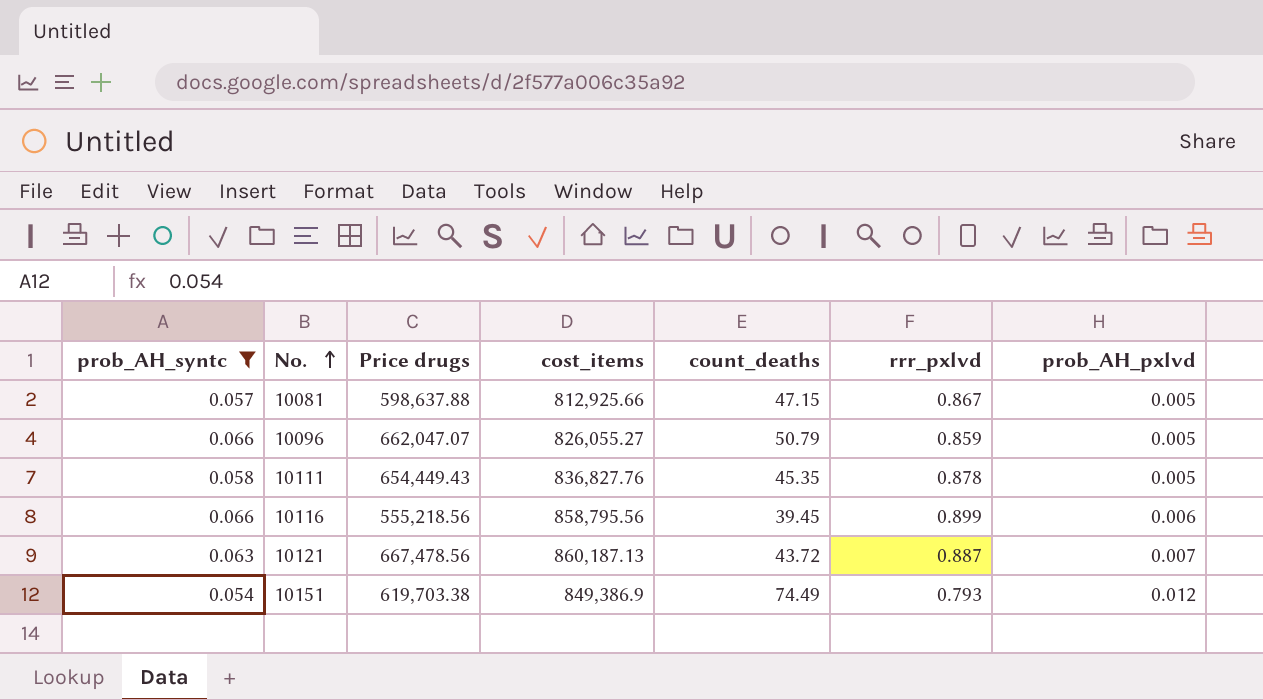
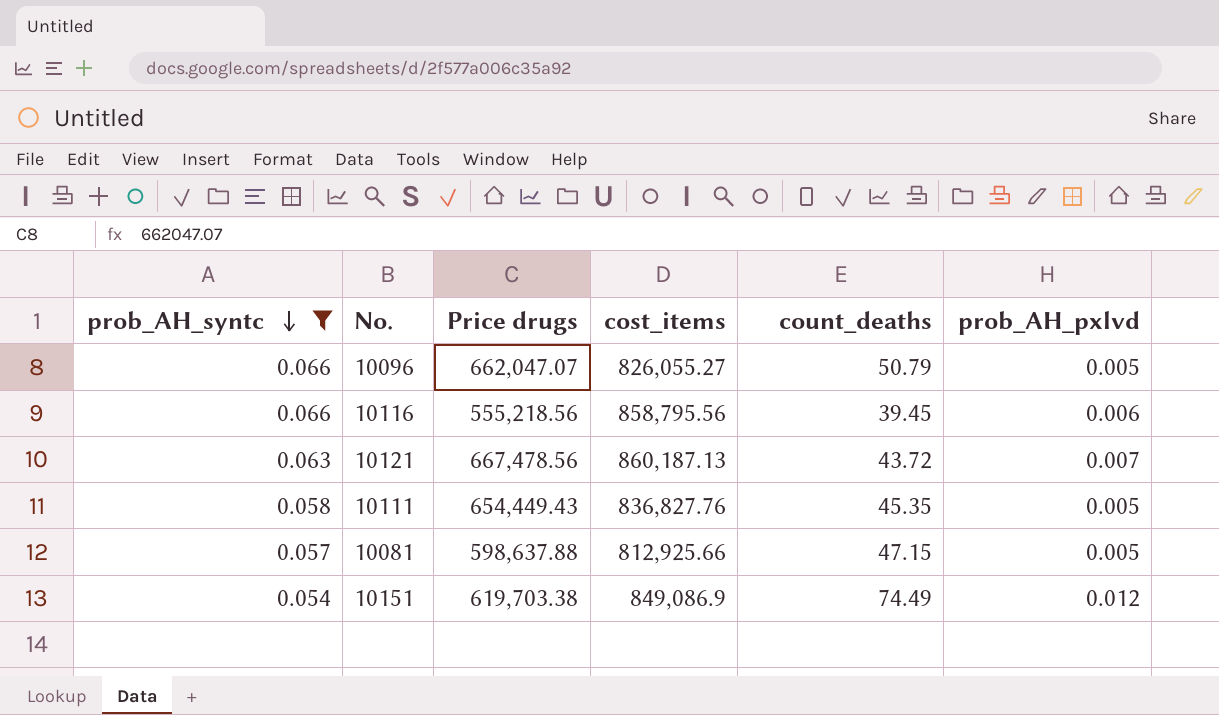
row order: No. ascending -> prob_AH_syntc descending
column rrr_pxlvd | position: 6 -> none
10151 | cost_items: 849,386.9 -> 849,086.9

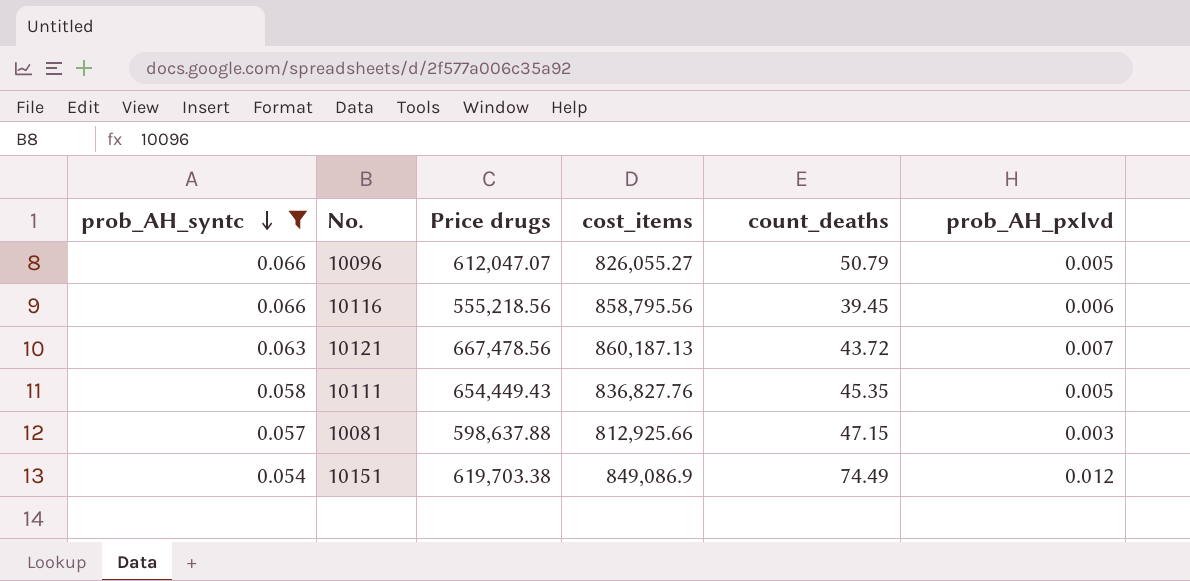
10096 | Price drugs: 662,047.07 -> 612,047.07
10081 | prob_AH_pxlvd: 0.005 -> 0.003

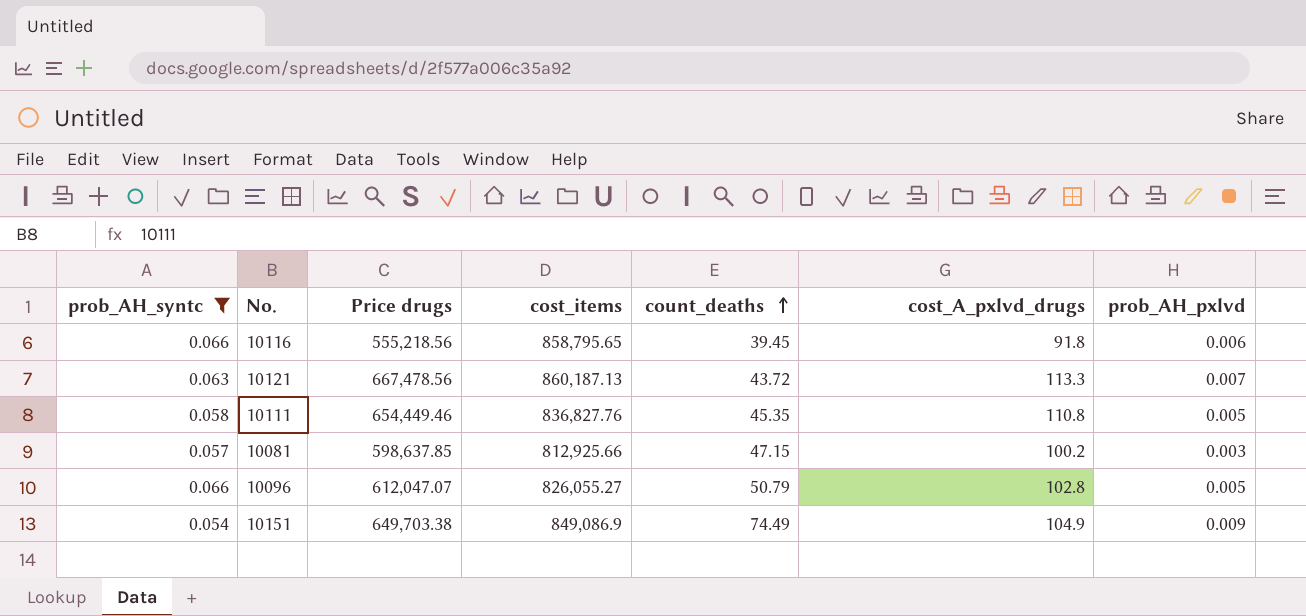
row order: prob_AH_syntc descending -> count_deaths ascending
column cost_A_pxlvd_drugs | position: none -> 6
10116 | cost_items: 858,795.56 -> 858,795.65
10111 | Price drugs: 654,449.43 -> 654,449.46
10081 | Price drugs: 598,637.88 -> 598,637.85
10151 | Price drugs: 619,703.38 -> 649,703.38
10151 | prob_AH_pxlvd: 0.012 -> 0.009

